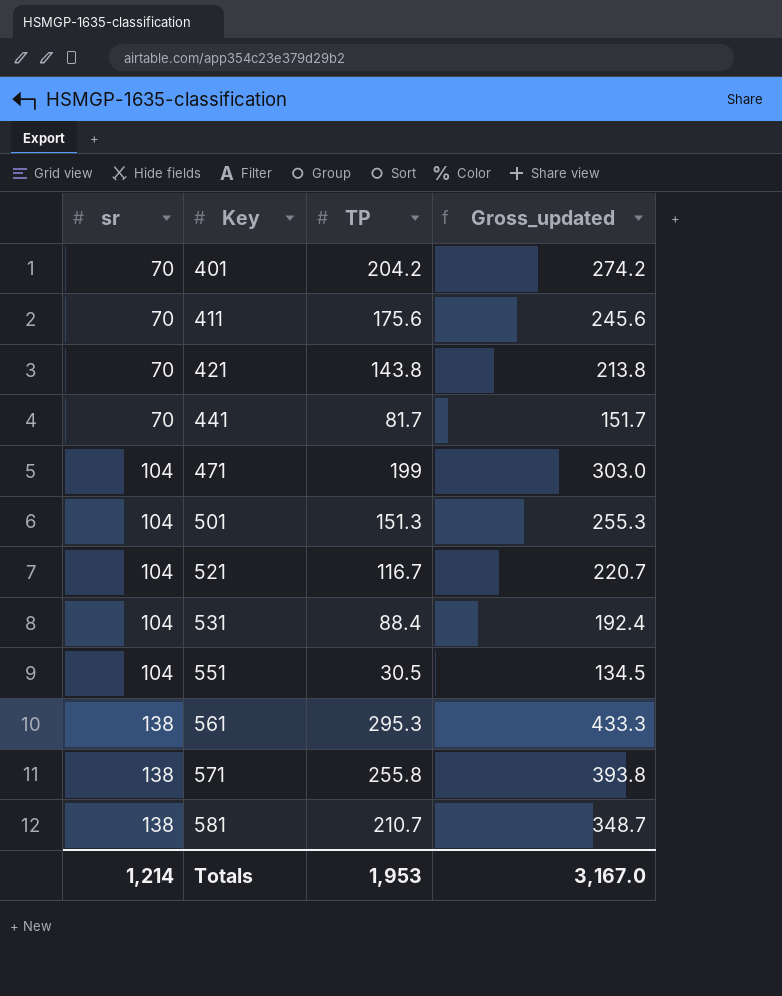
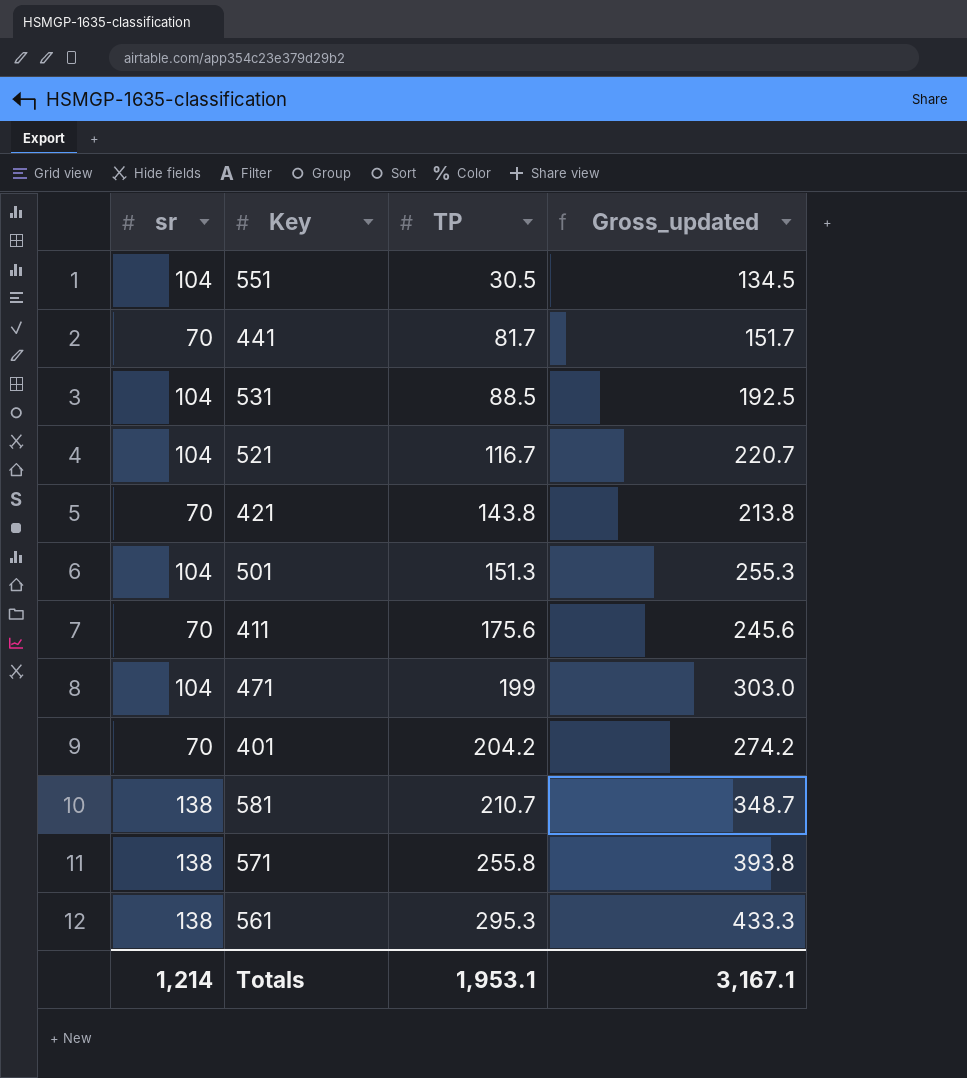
row order: sr ascending -> TP ascending
531 | TP: 88.4 -> 88.5
531 | Gross_updated: 192.4 -> 192.5
Totals | TP: 1,953 -> 1,953.1
Totals | Gross_updated: 3,167.0 -> 3,167.1

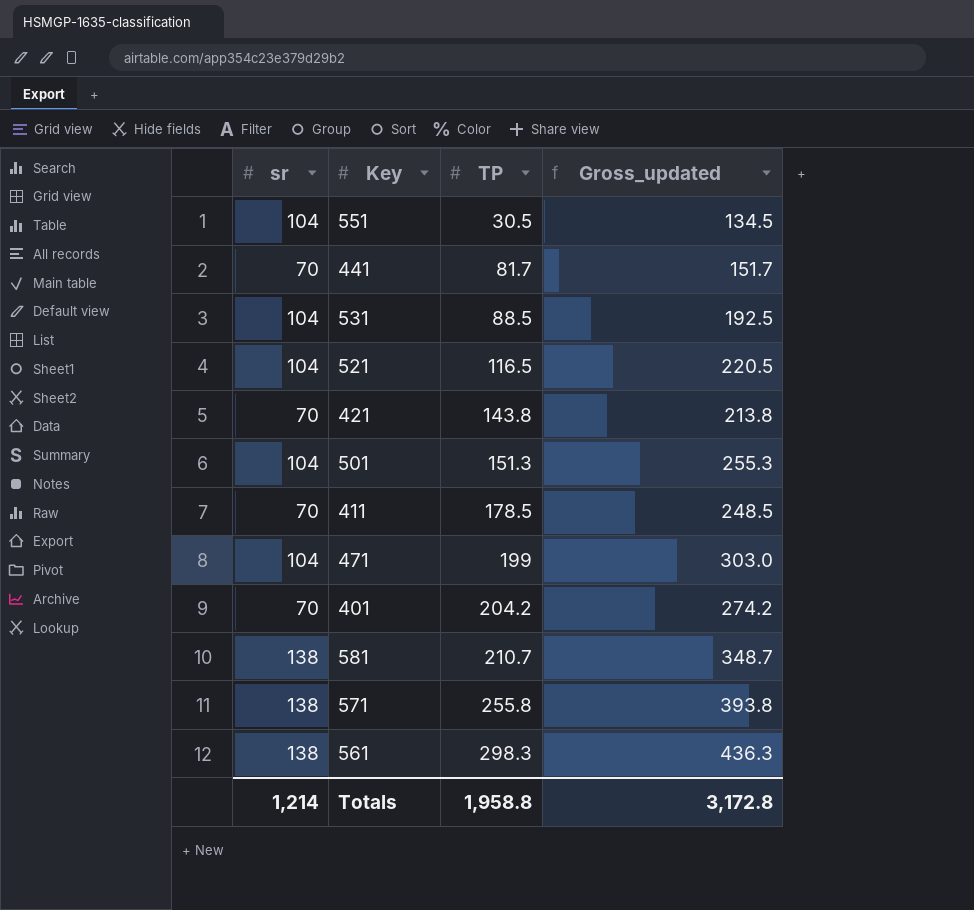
521 | TP: 116.7 -> 116.5
521 | Gross_updated: 220.7 -> 220.5
411 | TP: 175.6 -> 178.5
411 | Gross_updated: 245.6 -> 248.5
561 | TP: 295.3 -> 298.3
561 | Gross_updated: 433.3 -> 436.3
Totals | TP: 1,953.1 -> 1,958.8
Totals | Gross_updated: 3,167.1 -> 3,172.8

